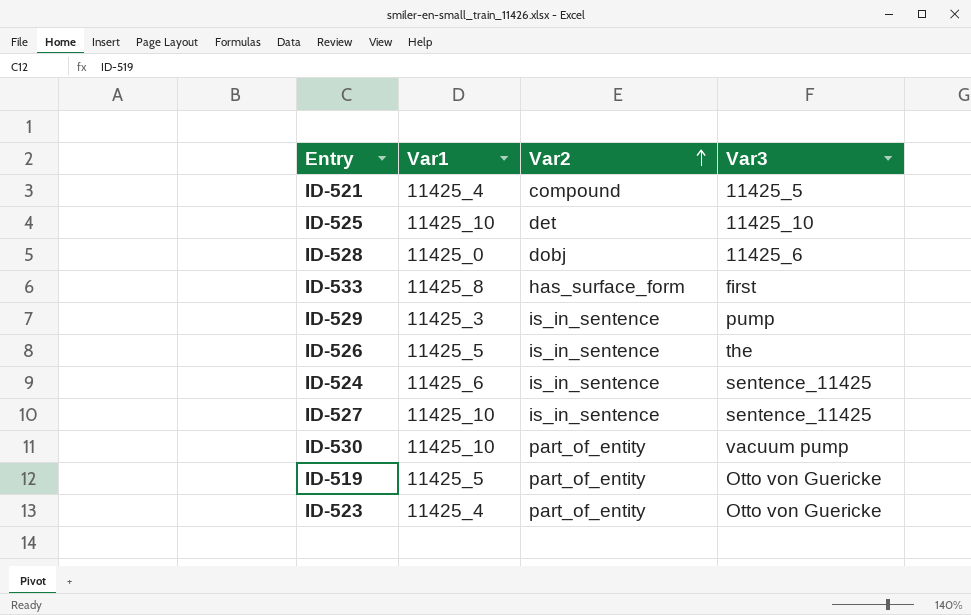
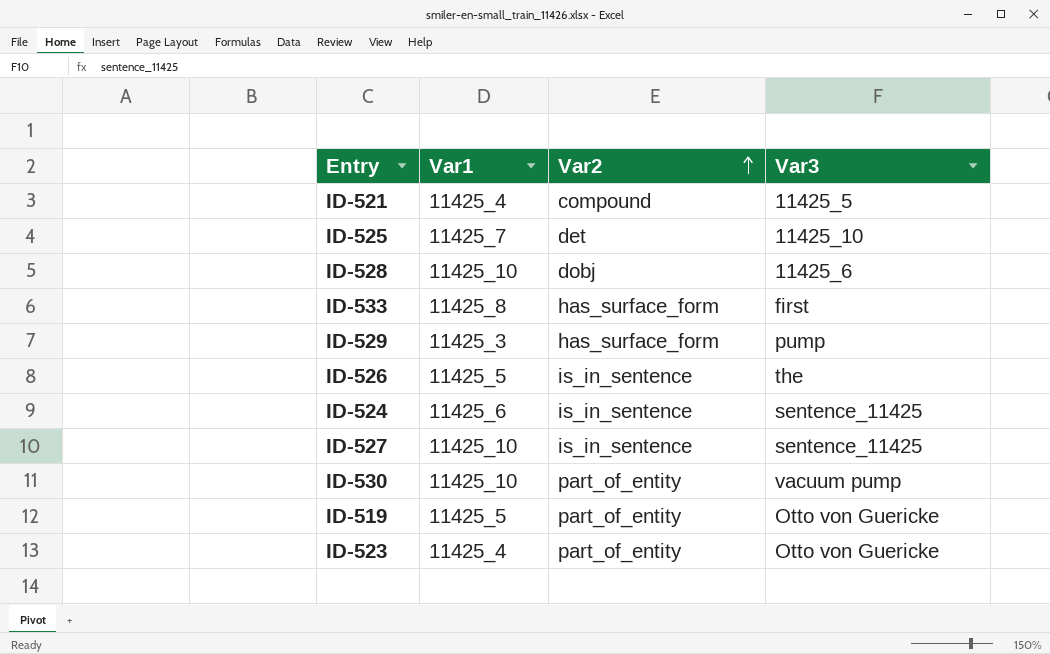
ID-525 | Var1: 11425_10 -> 11425_7
ID-528 | Var1: 11425_0 -> 11425_10
ID-529 | Var2: is_in_sentence -> has_surface_form

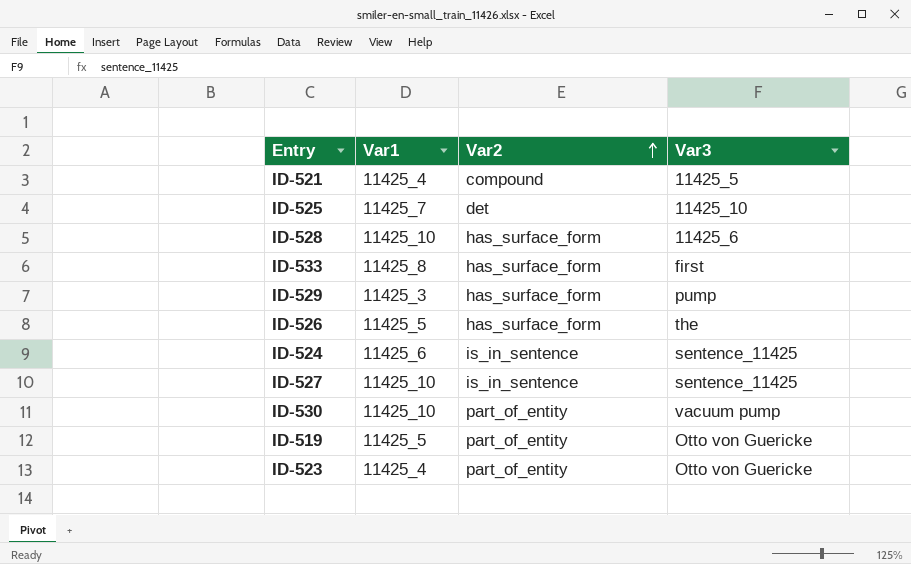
ID-528 | Var2: dobj -> has_surface_form
ID-526 | Var2: is_in_sentence -> has_surface_form

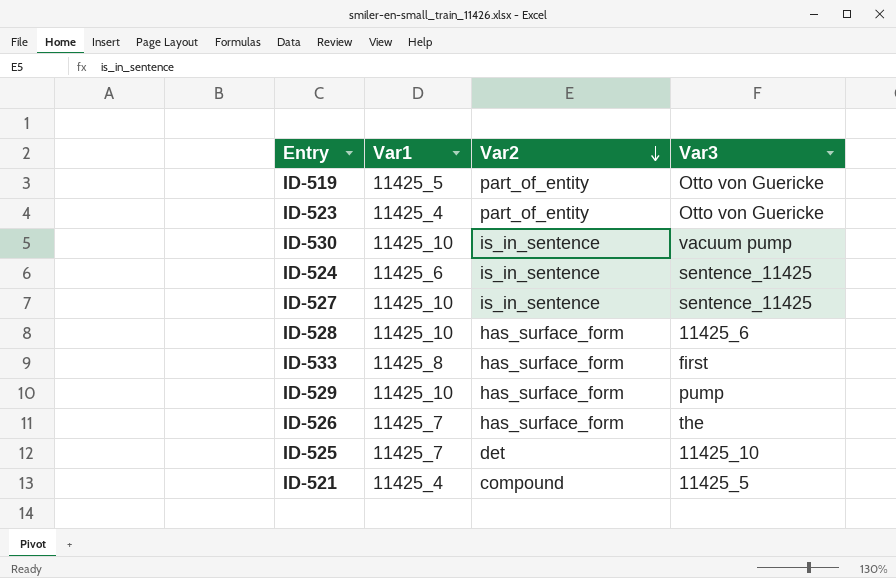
row order: Var2 ascending -> Var2 descending
ID-530 | Var2: part_of_entity -> is_in_sentence
ID-529 | Var1: 11425_3 -> 11425_10
ID-526 | Var1: 11425_5 -> 11425_7

